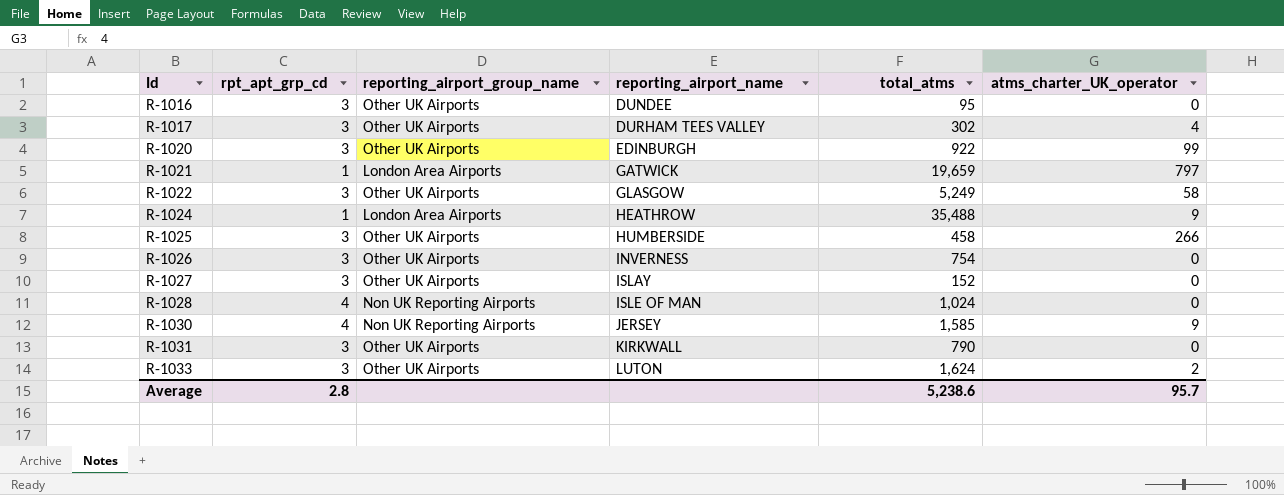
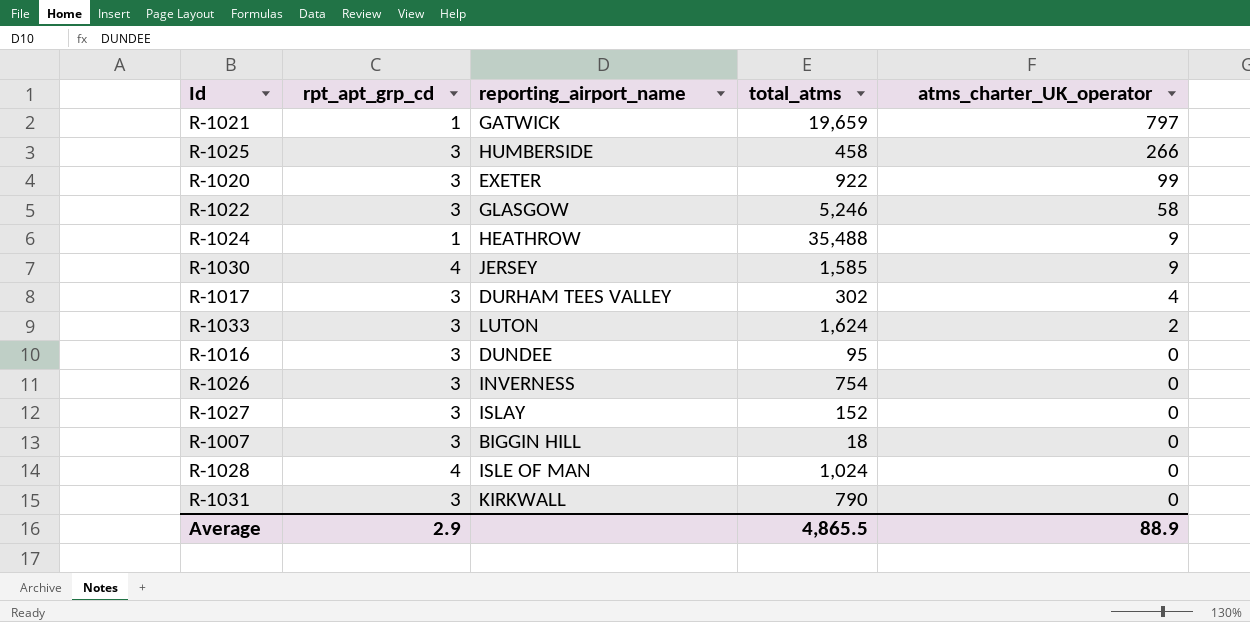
row order: Id ascending -> atms_charter_UK_operator descending
column reporting_airport_group_name | position: 3 -> none
R-1020 | reporting_airport_name: EDINBURGH -> EXETER
R-1022 | total_atms: 5,249 -> 5,246
row R-1007: none -> 3 | BIGGIN HILL | 18 | 0
Average | rpt_apt_grp_cd: 2.8 -> 2.9
Average | total_atms: 5,238.6 -> 4,865.5
Average | atms_charter_UK_operator: 95.7 -> 88.9

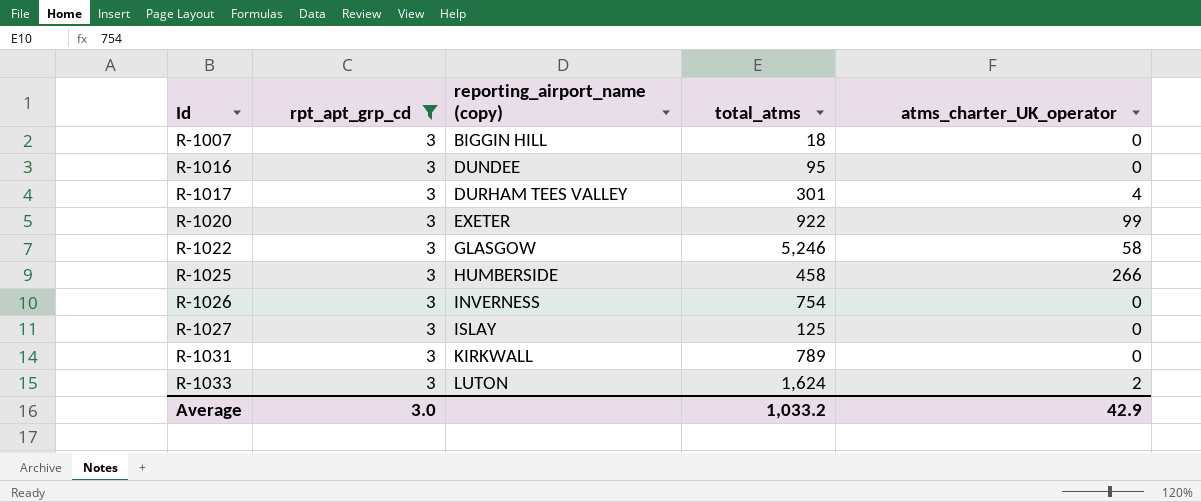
filter: none -> rpt_apt_grp_cd = 3
row order: atms_charter_UK_operator descending -> Id ascending
column name: reporting_airport_name -> reporting_airport_name (copy)
R-1017 | total_atms: 302 -> 301
R-1027 | total_atms: 152 -> 125
R-1031 | total_atms: 790 -> 789
Average | rpt_apt_grp_cd: 2.9 -> 3.0
Average | total_atms: 4,865.5 -> 1,033.2
Average | atms_charter_UK_operator: 88.9 -> 42.9

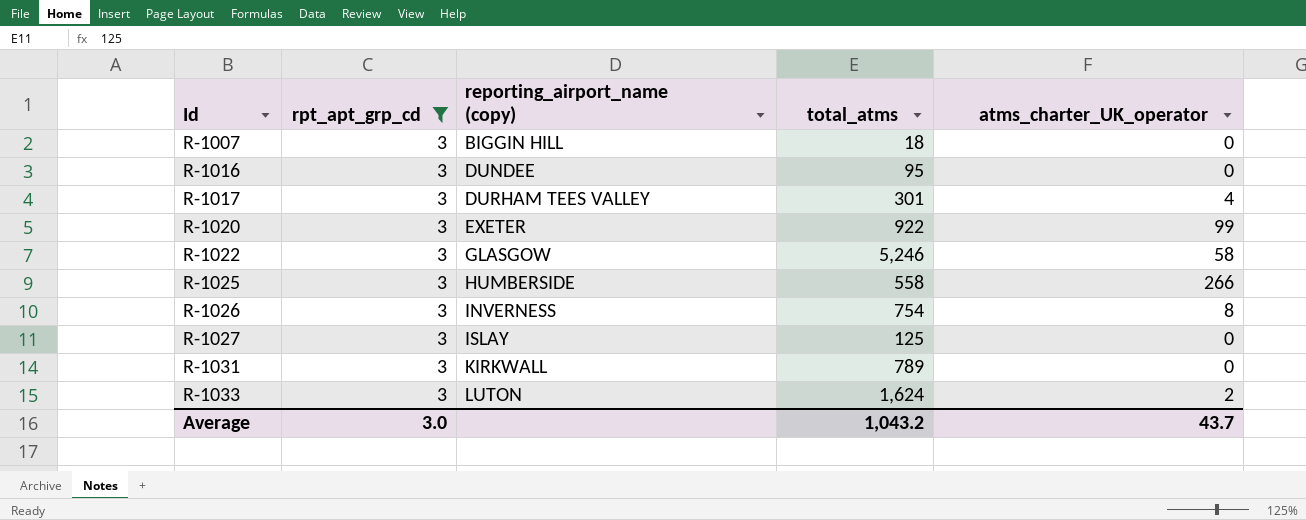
R-1025 | total_atms: 458 -> 558
R-1026 | atms_charter_UK_operator: 0 -> 8
Average | total_atms: 1,033.2 -> 1,043.2
Average | atms_charter_UK_operator: 42.9 -> 43.7

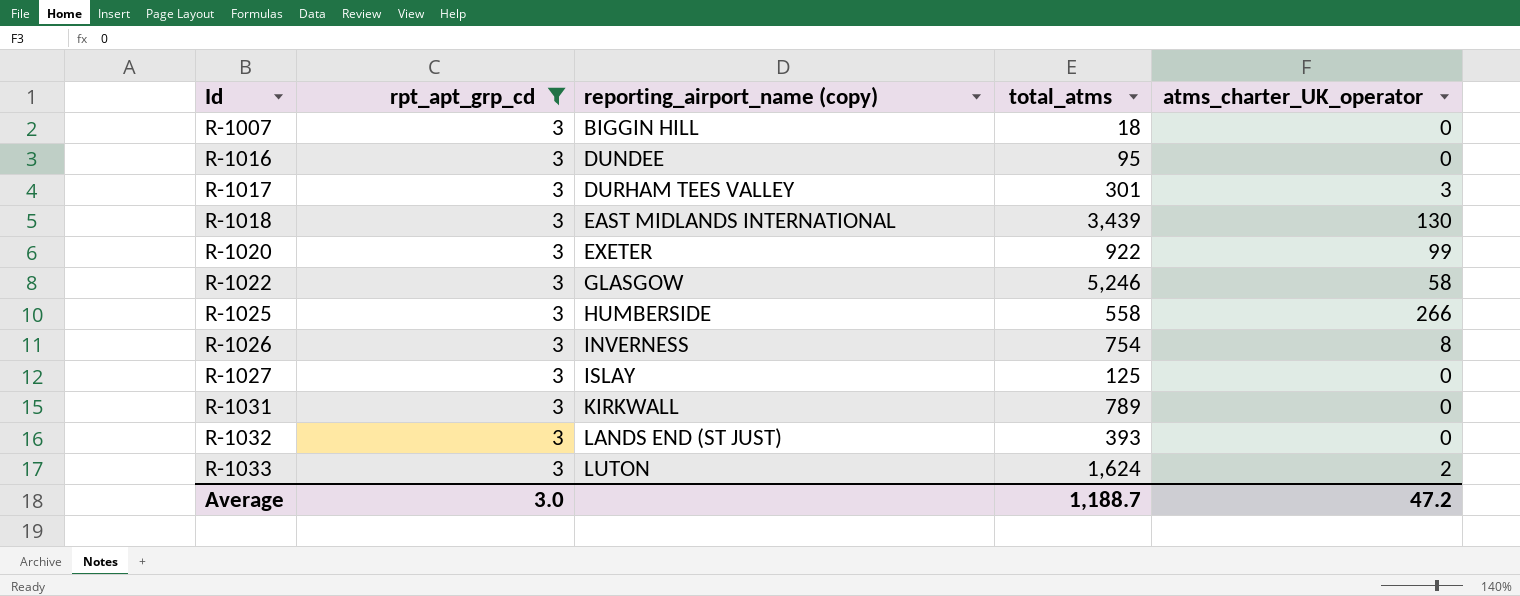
R-1017 | atms_charter_UK_operator: 4 -> 3
row R-1018: none -> 3 | EAST MIDLANDS INTERNATIONAL | 3,439 | 130
row R-1032: none -> 3 | LANDS END (ST JUST) | 393 | 0
Average | total_atms: 1,043.2 -> 1,188.7
Average | atms_charter_UK_operator: 43.7 -> 47.2

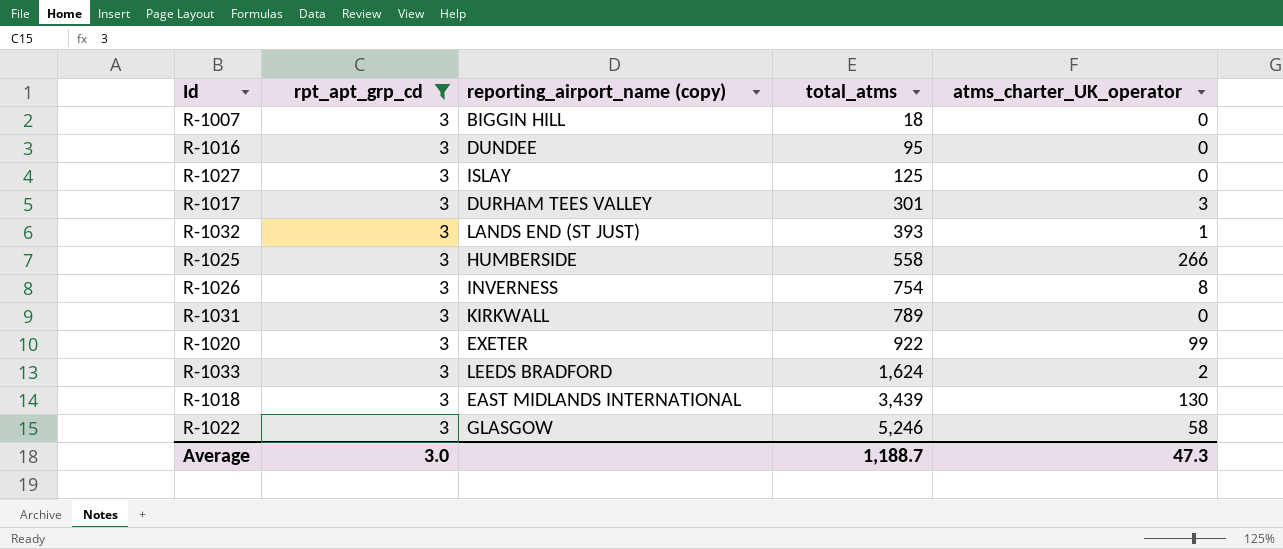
row order: Id ascending -> total_atms ascending
R-1032 | atms_charter_UK_operator: 0 -> 1
R-1033 | reporting_airport_name (copy): LUTON -> LEEDS BRADFORD
Average | atms_charter_UK_operator: 47.2 -> 47.3

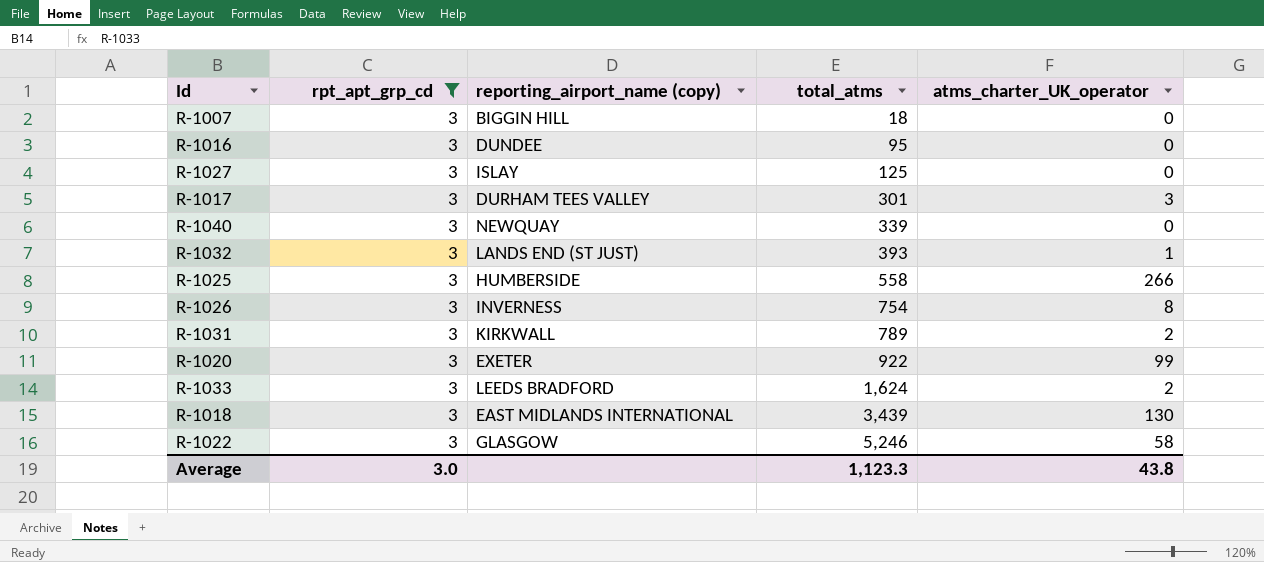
row R-1040: none -> 3 | NEWQUAY | 339 | 0
R-1031 | atms_charter_UK_operator: 0 -> 2
Average | total_atms: 1,188.7 -> 1,123.3
Average | atms_charter_UK_operator: 47.3 -> 43.8

